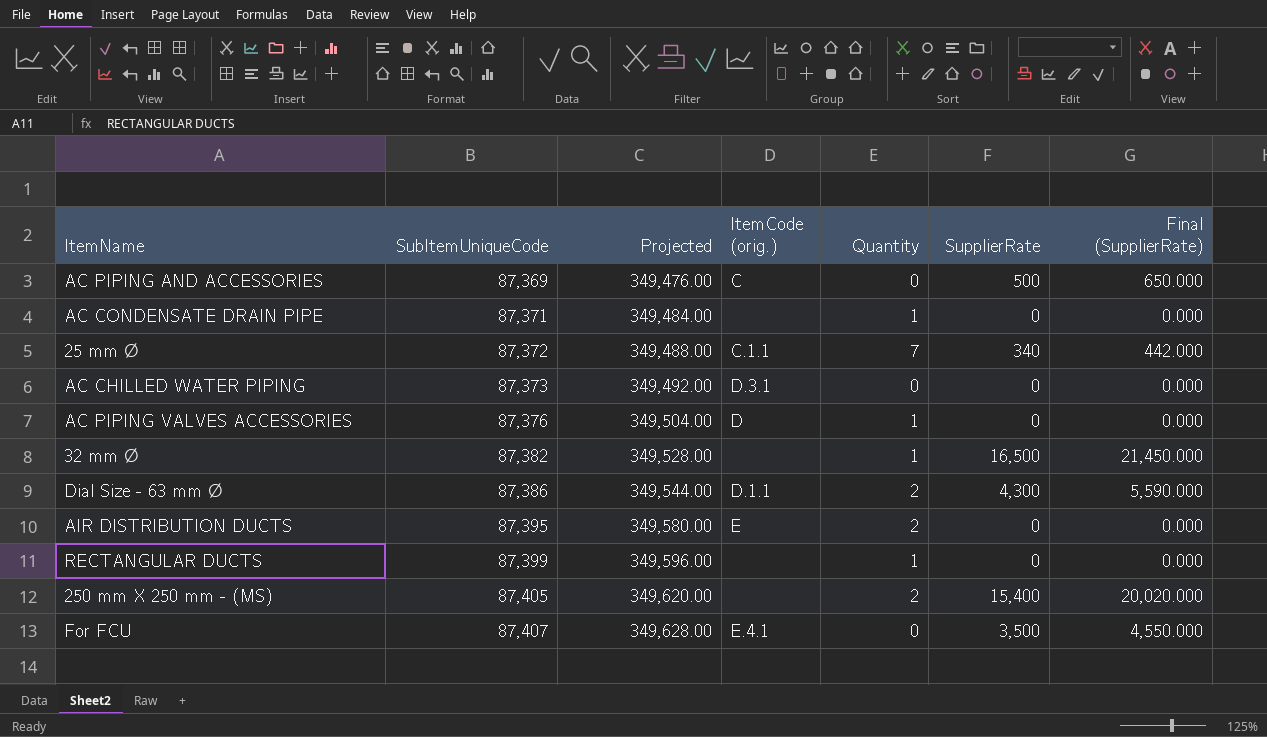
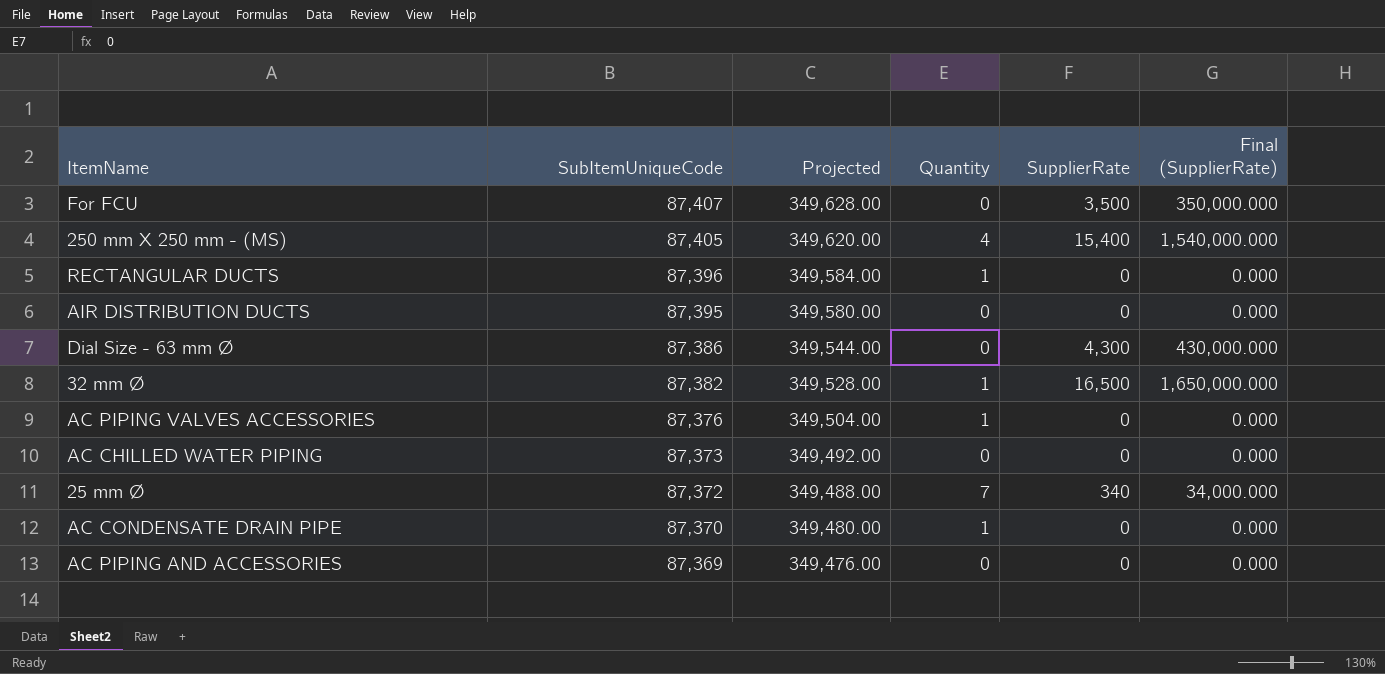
row order: SubItemUniqueCode ascending -> SubItemUniqueCode descending
column ItemCode (orig.) | position: 4 -> none
column Final (SupplierRate) | formula: [SupplierRate] * 1.3 -> [SupplierRate] * 100
250 mm X 250 mm - (MS) | Quantity: 2 -> 4
RECTANGULAR DUCTS | SubItemUniqueCode: 87,399 -> 87,396
RECTANGULAR DUCTS | Projected: 349,596.00 -> 349,584.00
AIR DISTRIBUTION DUCTS | Quantity: 2 -> 0
Dial Size - 63 mm Ø | Quantity: 2 -> 0
AC CONDENSATE DRAIN PIPE | SubItemUniqueCode: 87,371 -> 87,370
AC CONDENSATE DRAIN PIPE | Projected: 349,484.00 -> 349,480.00
AC PIPING AND ACCESSORIES | SupplierRate: 500 -> 0

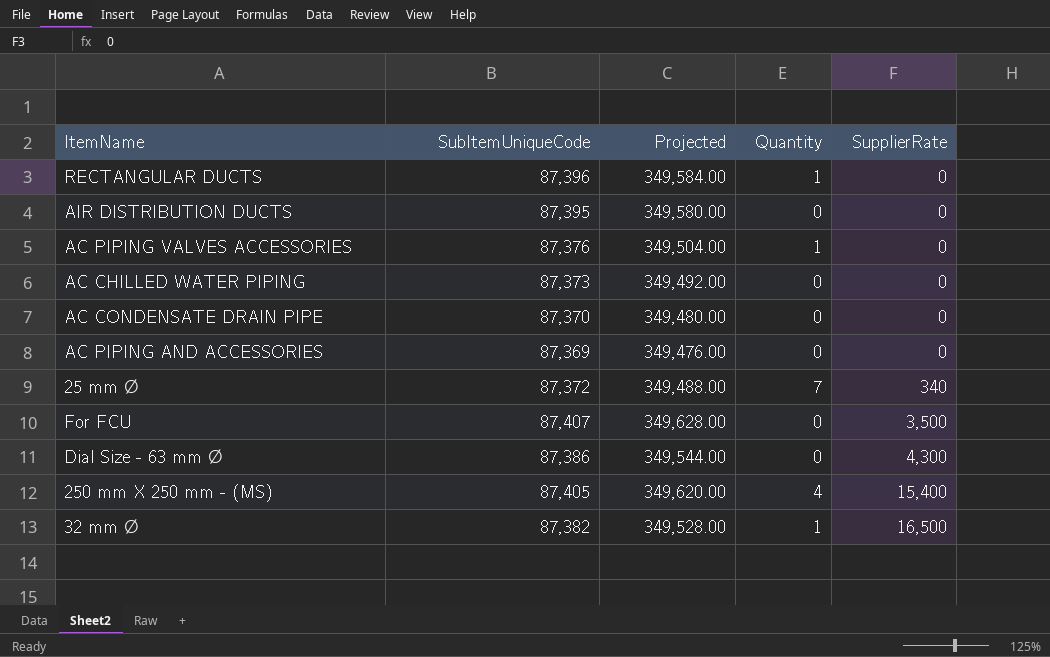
row order: SubItemUniqueCode descending -> SupplierRate ascending
column Final (SupplierRate) | formula: [SupplierRate] * 100 -> none
AC CONDENSATE DRAIN PIPE | Quantity: 1 -> 0

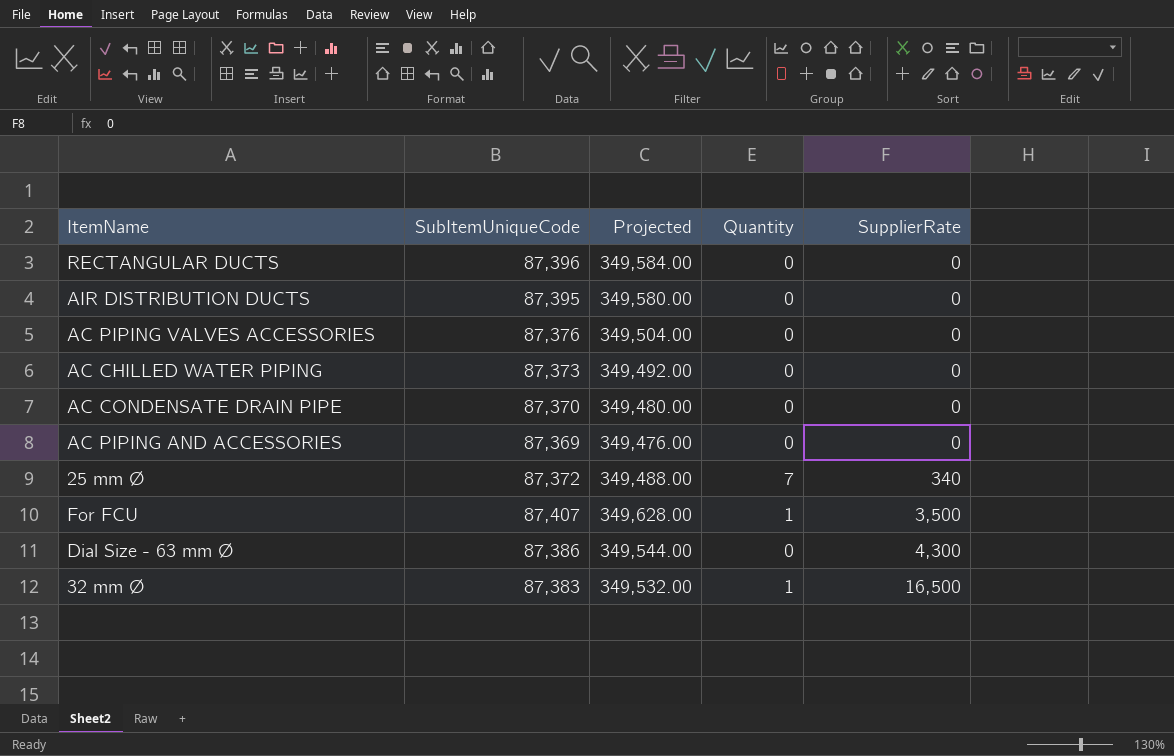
row 250 mm X 250 mm - (MS): 87,405 | 349,620.00 | 4 | 15,400 -> none
RECTANGULAR DUCTS | Quantity: 1 -> 0
AC PIPING VALVES ACCESSORIES | Quantity: 1 -> 0
For FCU | Quantity: 0 -> 1
32 mm Ø | SubItemUniqueCode: 87,382 -> 87,383
32 mm Ø | Projected: 349,528.00 -> 349,532.00

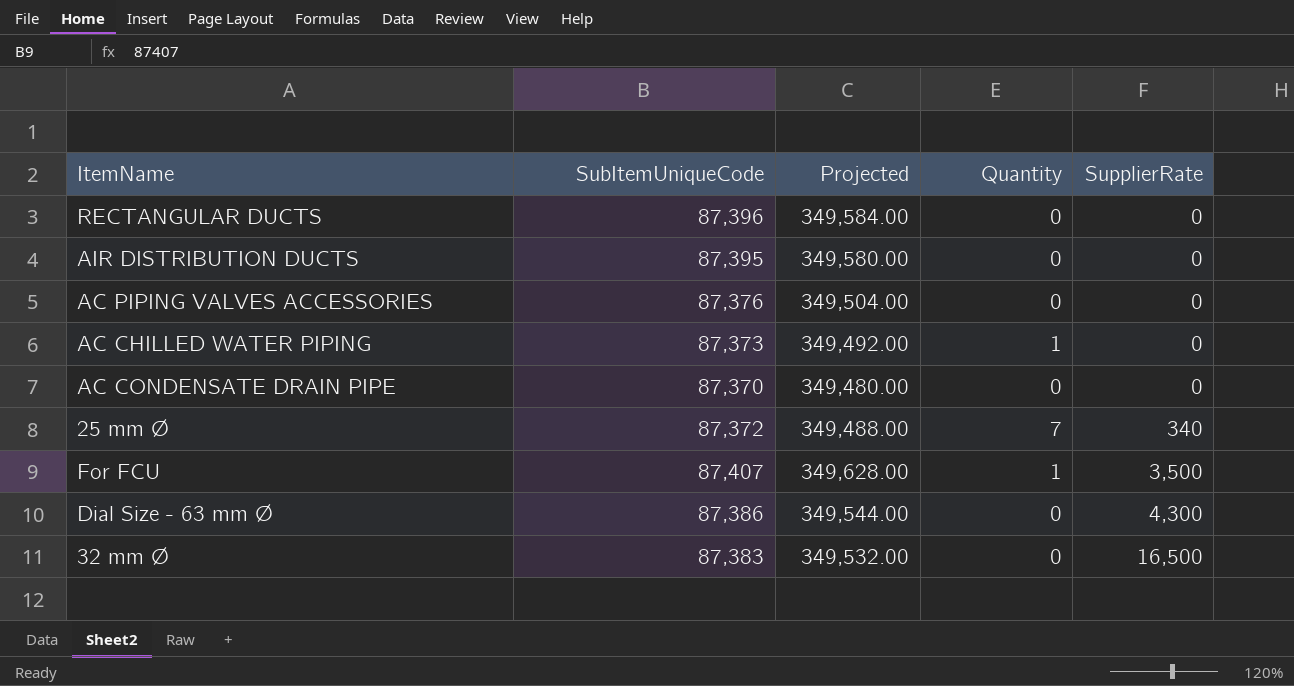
row AC PIPING AND ACCESSORIES: 87,369 | 349,476.00 | 0 | 0 -> none
AC CHILLED WATER PIPING | Quantity: 0 -> 1
32 mm Ø | Quantity: 1 -> 0

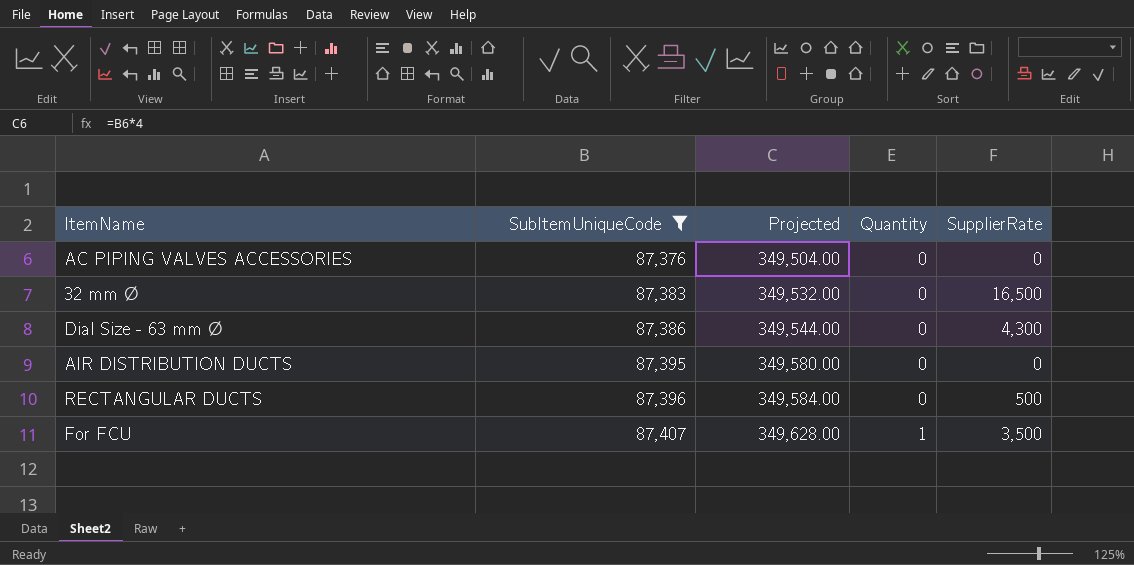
filter: none -> SubItemUniqueCode >= 87,376
row order: SupplierRate ascending -> SubItemUniqueCode ascending
RECTANGULAR DUCTS | SupplierRate: 0 -> 500

